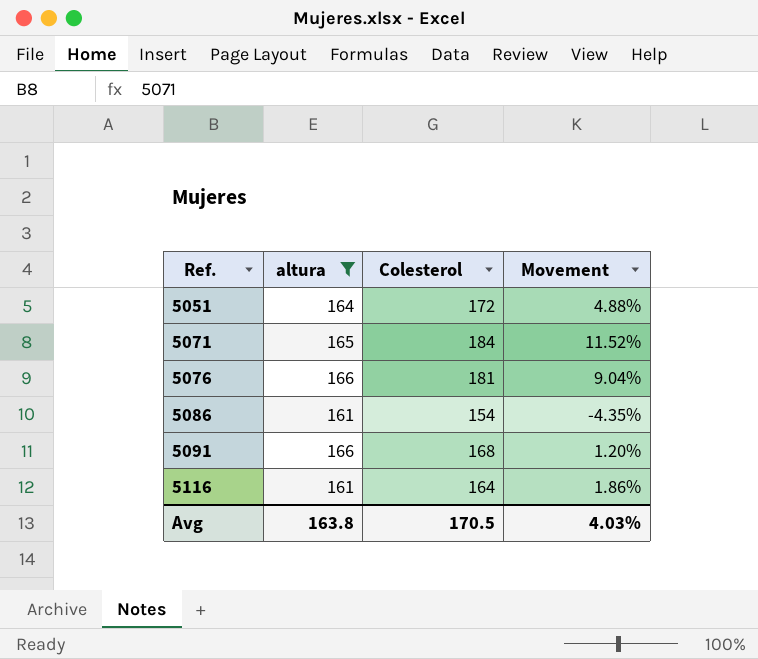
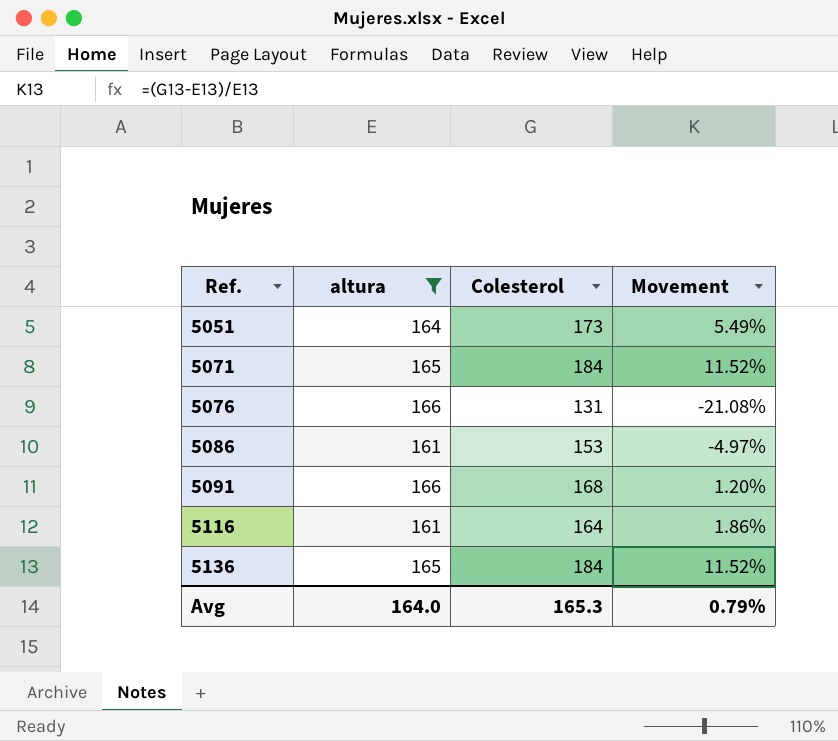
5051 | Colesterol: 172 -> 173
5051 | Movement: 4.88% -> 5.49%
5076 | Colesterol: 181 -> 131
5076 | Movement: 9.04% -> -21.08%
5086 | Colesterol: 154 -> 153
5086 | Movement: -4.35% -> -4.97%
row 5136: none -> 165 | 184 | 11.52%
Avg | altura: 163.8 -> 164.0
Avg | Colesterol: 170.5 -> 165.3
Avg | Movement: 4.03% -> 0.79%

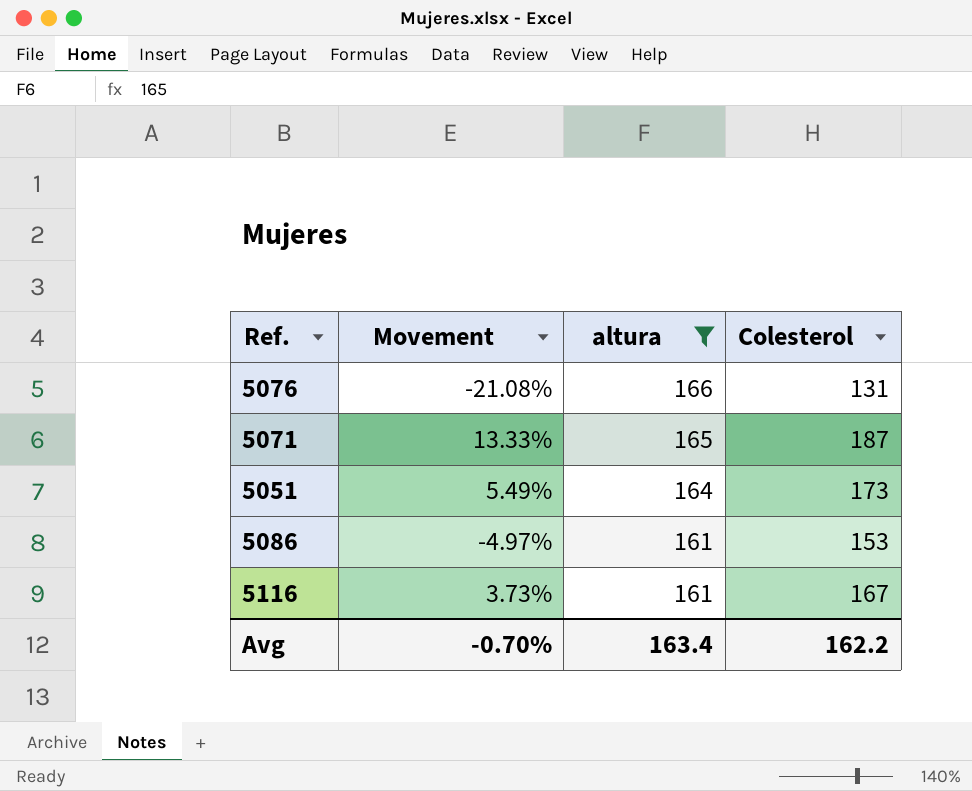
row order: Ref. ascending -> altura descending
column Movement | position: 4 -> 2
row 5091: 166 | 168 | 1.20% -> none
row 5136: 165 | 184 | 11.52% -> none
5071 | Movement: 11.52% -> 13.33%
5071 | Colesterol: 184 -> 187
5116 | Movement: 1.86% -> 3.73%
5116 | Colesterol: 164 -> 167
Avg | Movement: 0.79% -> -0.70%
Avg | altura: 164.0 -> 163.4
Avg | Colesterol: 165.3 -> 162.2

